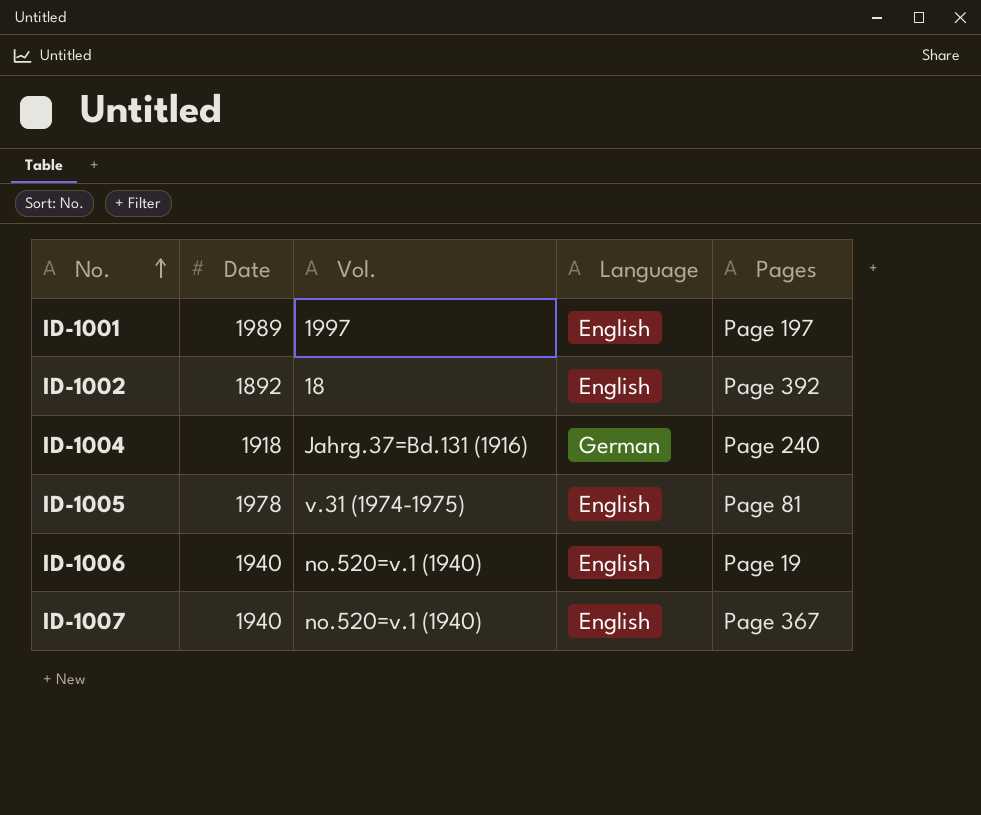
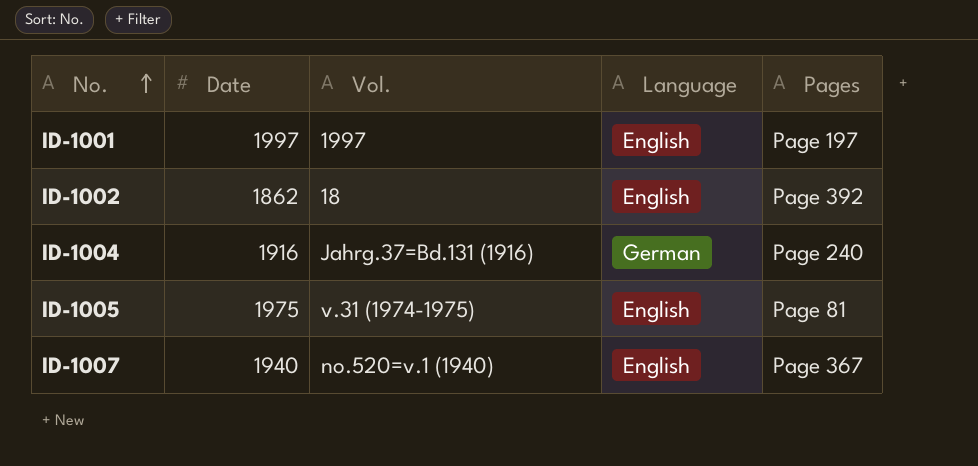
row ID-1006: 1940 | no.520=v.1 (1940) | English | Page 19 -> none
ID-1001 | Date: 1989 -> 1997
ID-1002 | Date: 1892 -> 1862
ID-1004 | Date: 1918 -> 1916
ID-1005 | Date: 1978 -> 1975

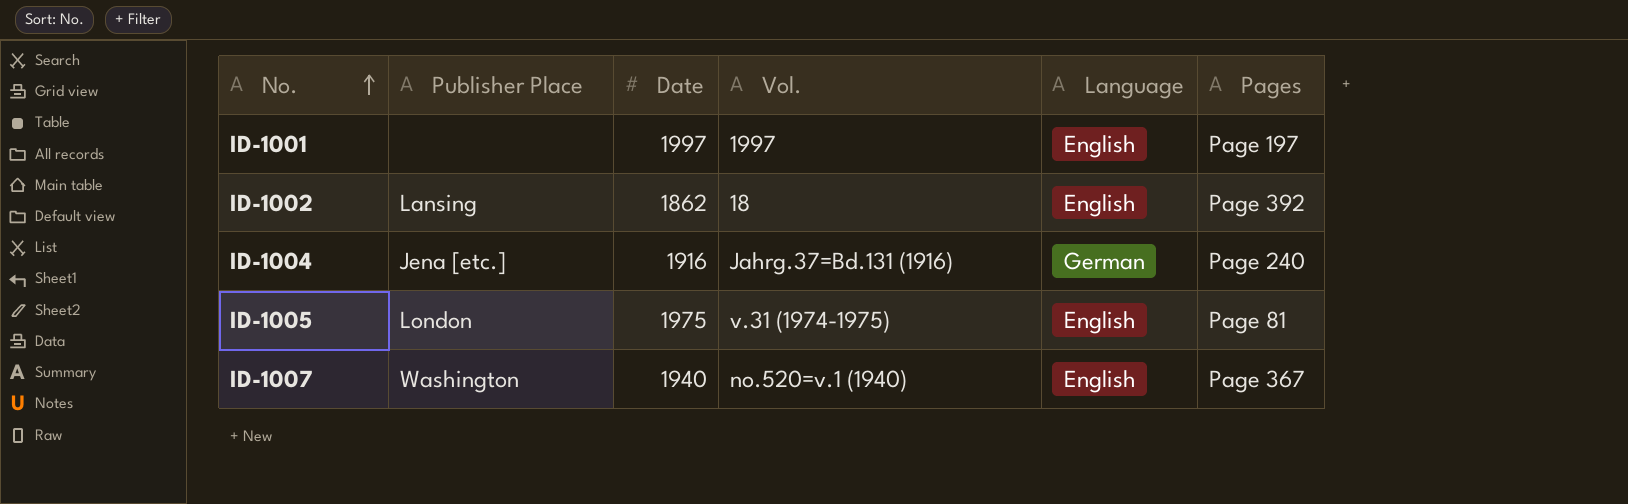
column Publisher Place | position: none -> 2

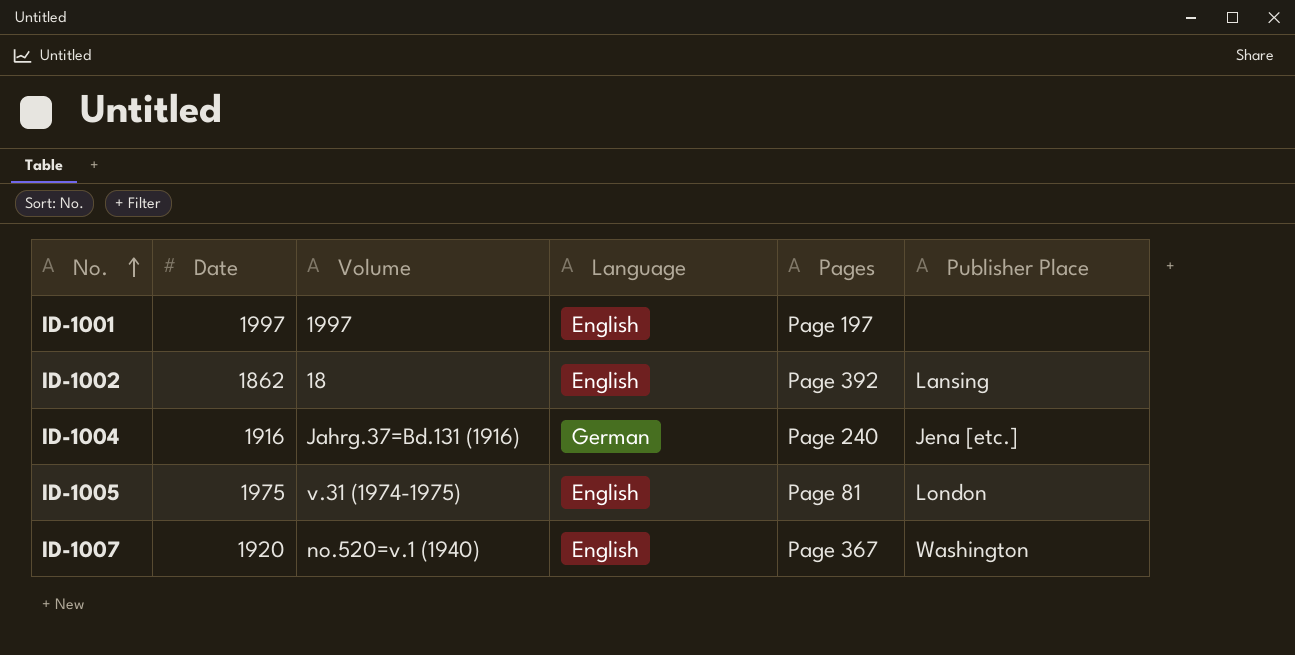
column name: Vol. -> Volume
column Publisher Place | position: 2 -> 6
ID-1007 | Date: 1940 -> 1920

